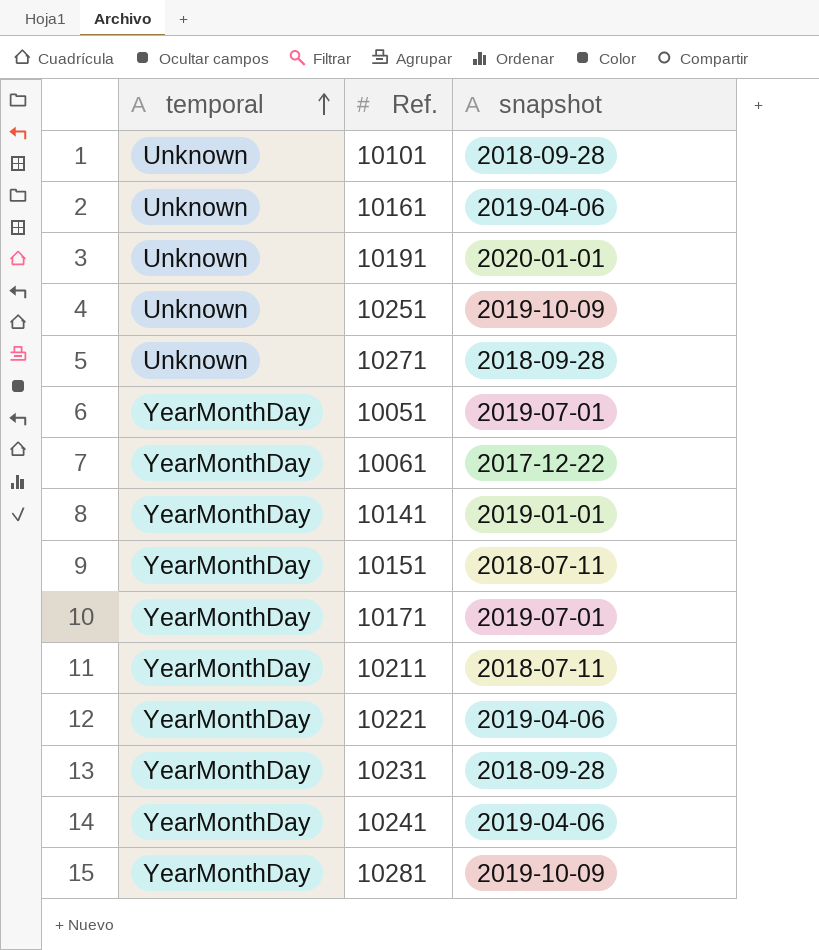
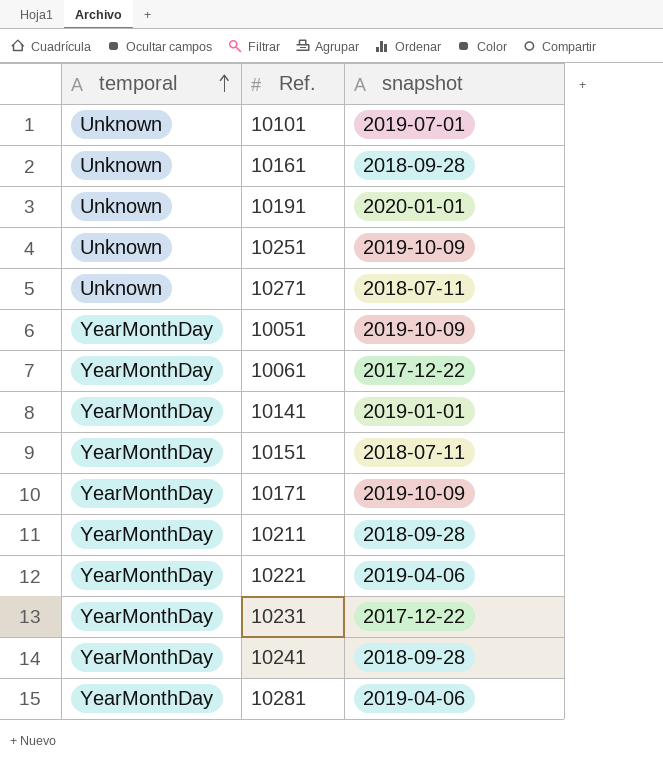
10101 | snapshot: 2018-09-28 -> 2019-07-01
10161 | snapshot: 2019-04-06 -> 2018-09-28
10271 | snapshot: 2018-09-28 -> 2018-07-11
10051 | snapshot: 2019-07-01 -> 2019-10-09
10171 | snapshot: 2019-07-01 -> 2019-10-09
10211 | snapshot: 2018-07-11 -> 2018-09-28
10231 | snapshot: 2018-09-28 -> 2017-12-22
10241 | snapshot: 2019-04-06 -> 2018-09-28
10281 | snapshot: 2019-10-09 -> 2019-04-06

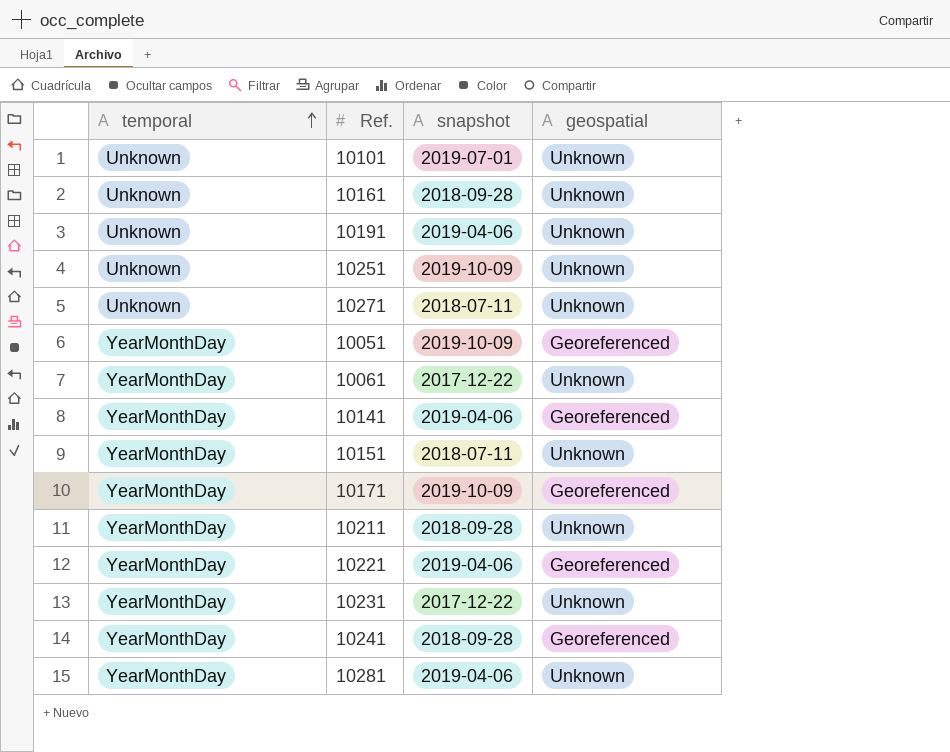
column geospatial | position: none -> 4
10191 | snapshot: 2020-01-01 -> 2019-04-06
10141 | snapshot: 2019-01-01 -> 2019-04-06

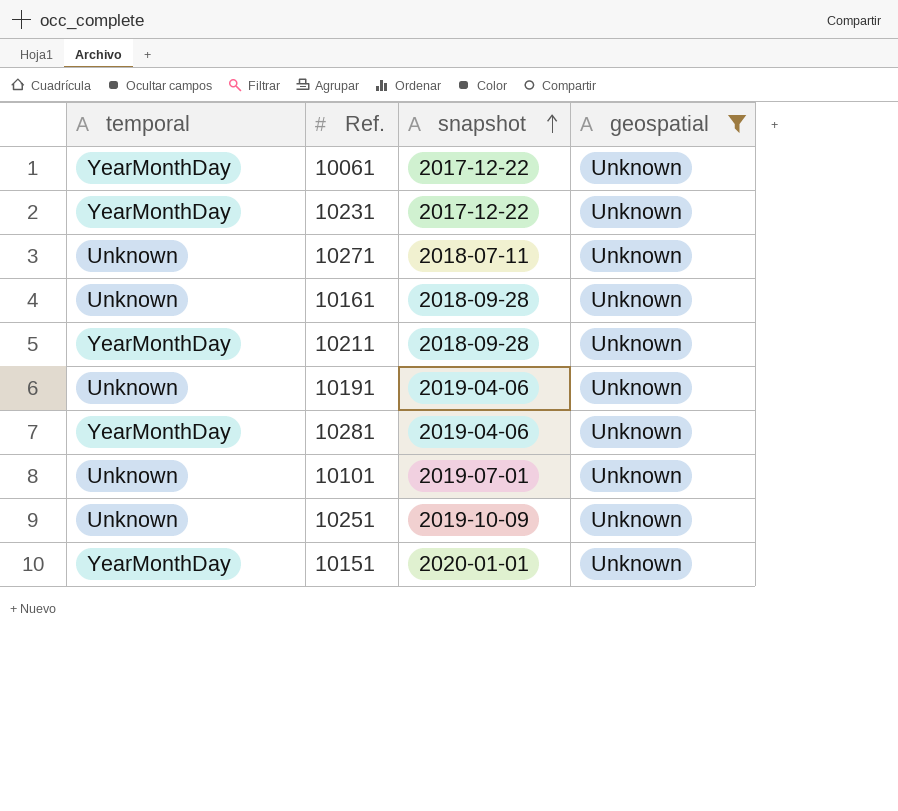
filter: none -> geospatial = Unknown
row order: temporal ascending -> snapshot ascending
10151 | snapshot: 2018-07-11 -> 2020-01-01

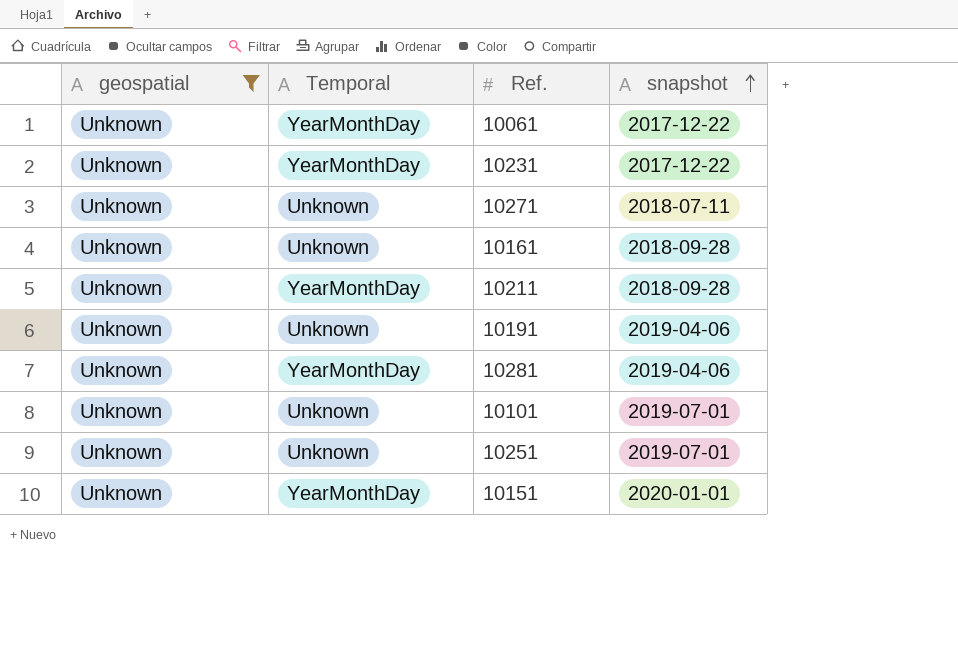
column geospatial | position: 4 -> 1
column name: temporal -> Temporal
10251 | snapshot: 2019-10-09 -> 2019-07-01

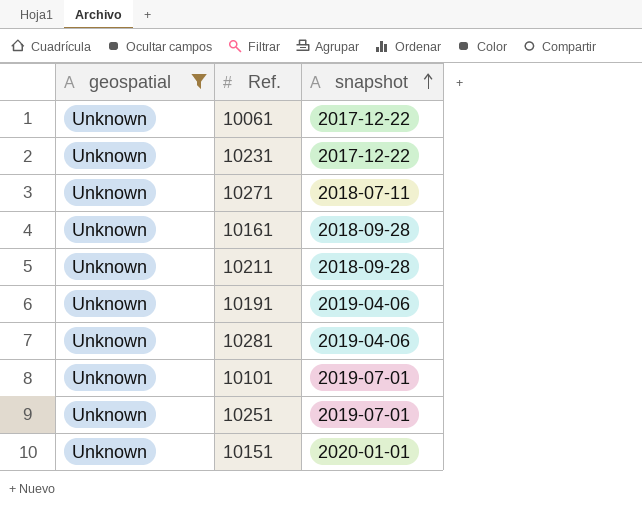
column Temporal | position: 2 -> none

